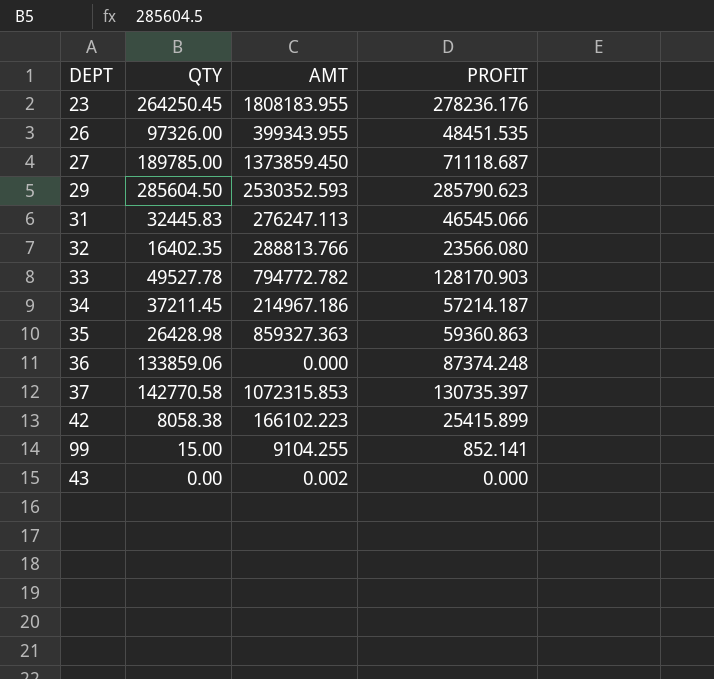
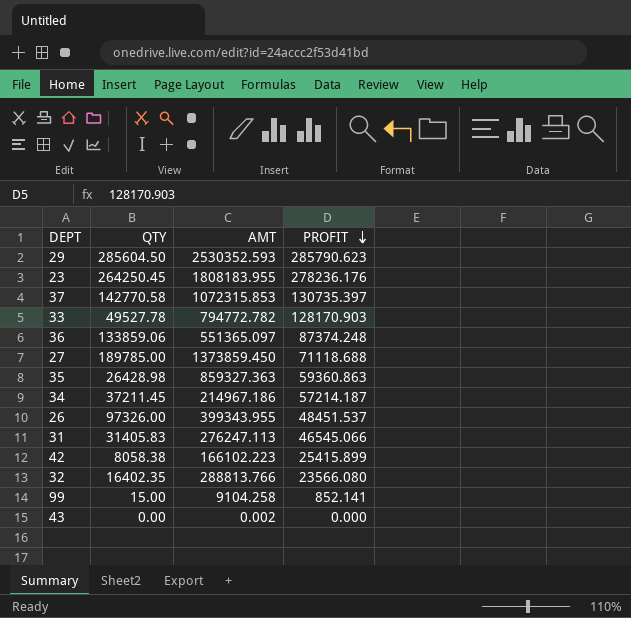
row order: none -> PROFIT descending
36 | AMT: 0.000 -> 551365.097
27 | PROFIT: 71118.687 -> 71118.688
26 | PROFIT: 48451.535 -> 48451.537
31 | QTY: 32445.83 -> 31405.83
99 | AMT: 9104.255 -> 9104.258

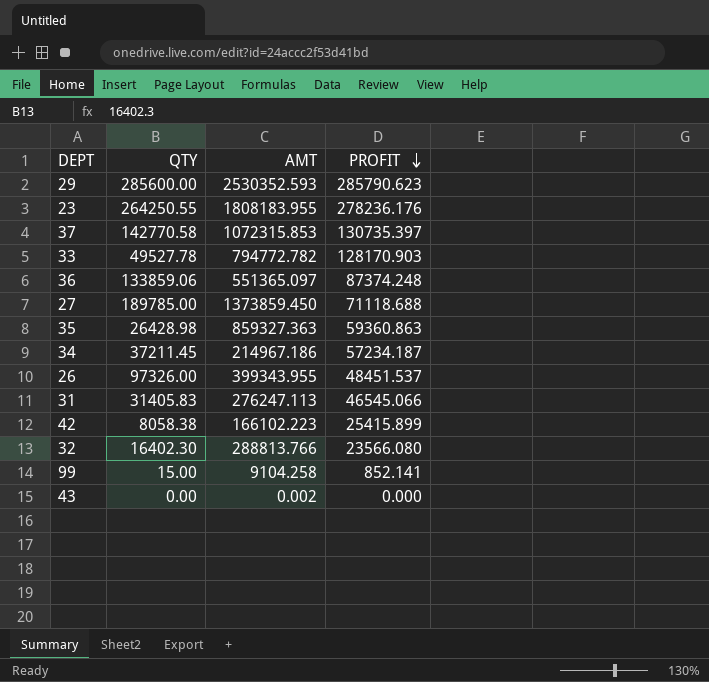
29 | QTY: 285604.50 -> 285600.00
23 | QTY: 264250.45 -> 264250.55
34 | PROFIT: 57214.187 -> 57234.187
32 | QTY: 16402.35 -> 16402.30

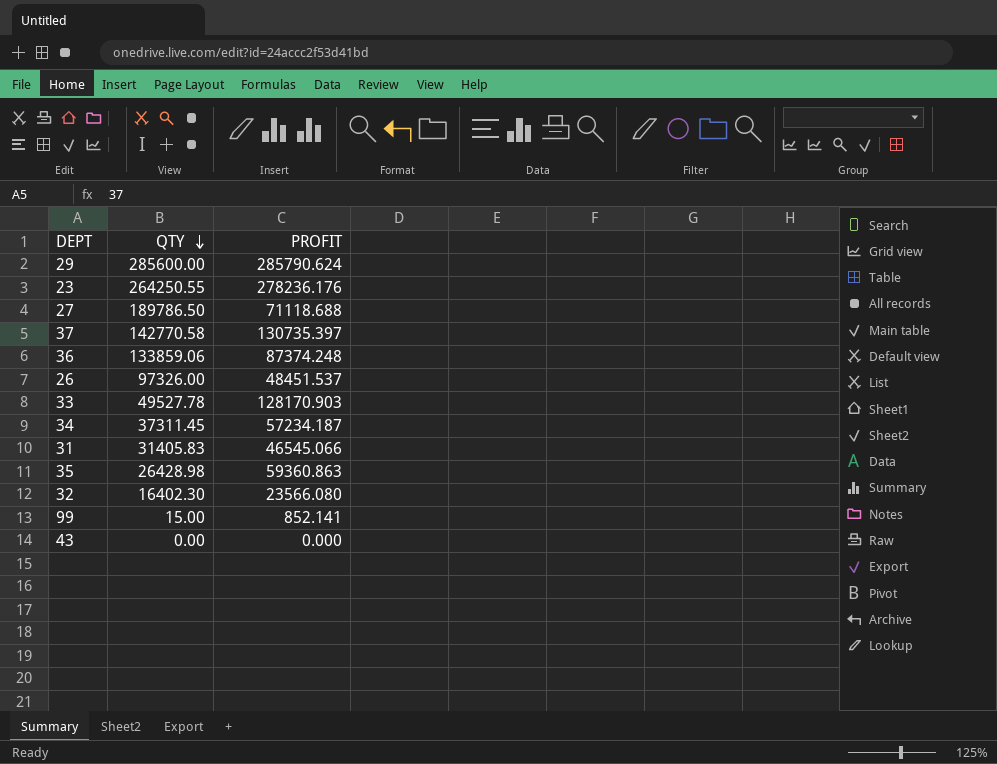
row order: PROFIT descending -> QTY descending
column AMT | position: 3 -> none
row 42: 8058.38 | 166102.223 | 25415.899 -> none
29 | PROFIT: 285790.623 -> 285790.624
27 | QTY: 189785.00 -> 189786.50
34 | QTY: 37211.45 -> 37311.45

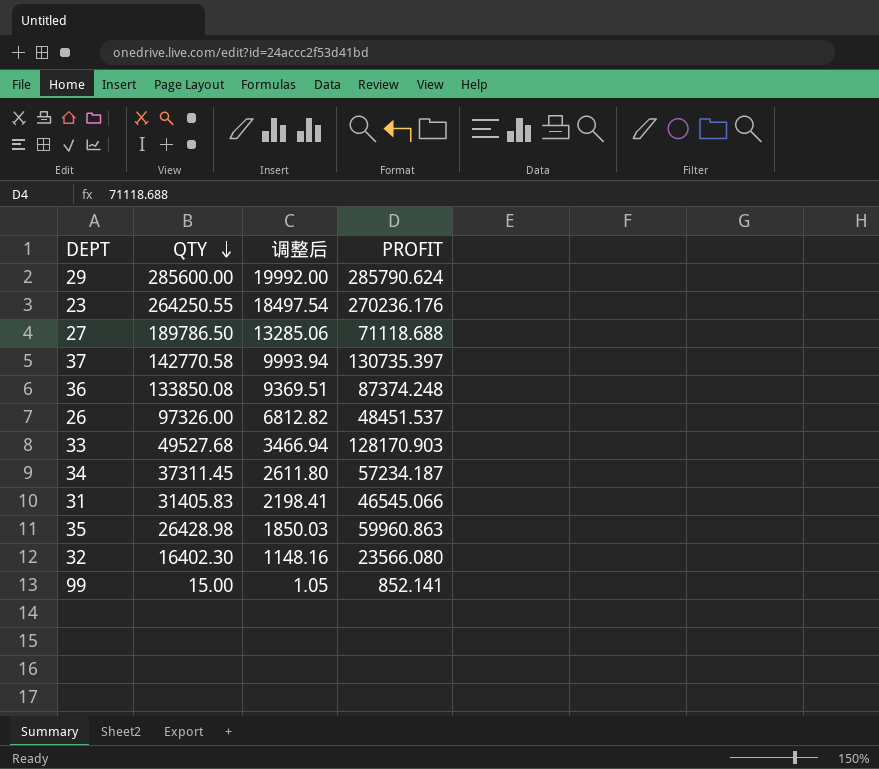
column 调整后 | formula: none -> [QTY] * 0.07
row 43: 0.00 | 0.000 -> none
23 | PROFIT: 278236.176 -> 270236.176
36 | QTY: 133859.06 -> 133850.08
33 | QTY: 49527.78 -> 49527.68
35 | PROFIT: 59360.863 -> 59960.863

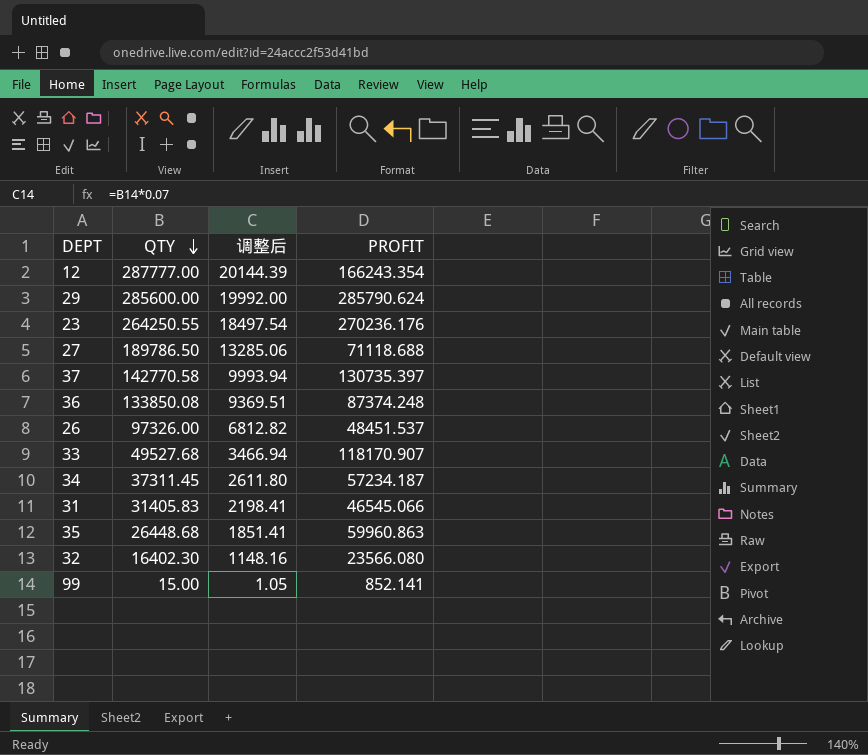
row 12: none -> 287777.00 | 20144.39 | 166243.354
33 | PROFIT: 128170.903 -> 118170.907
35 | QTY: 26428.98 -> 26448.68
35 | 调整后: 1850.03 -> 1851.41

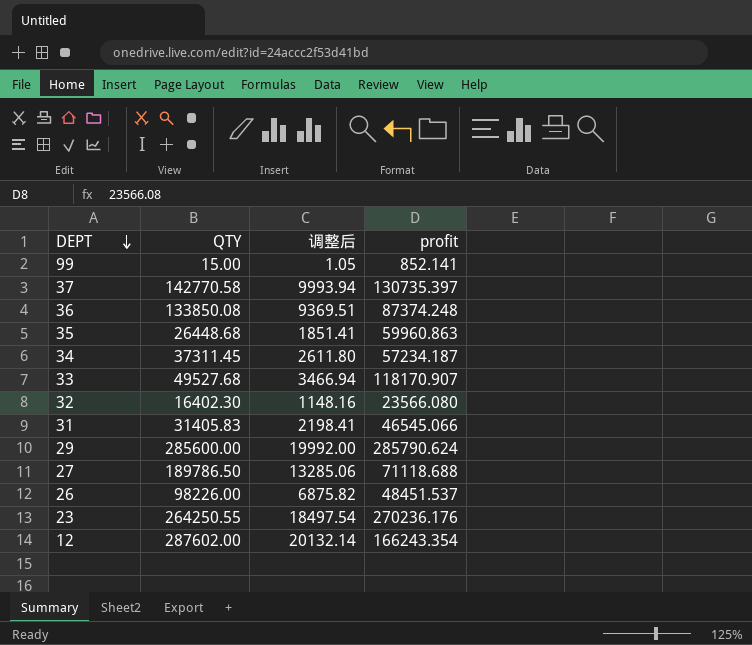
row order: QTY descending -> DEPT descending
column name: PROFIT -> profit
26 | QTY: 97326.00 -> 98226.00
26 | 调整后: 6812.82 -> 6875.82
12 | QTY: 287777.00 -> 287602.00
12 | 调整后: 20144.39 -> 20132.14

